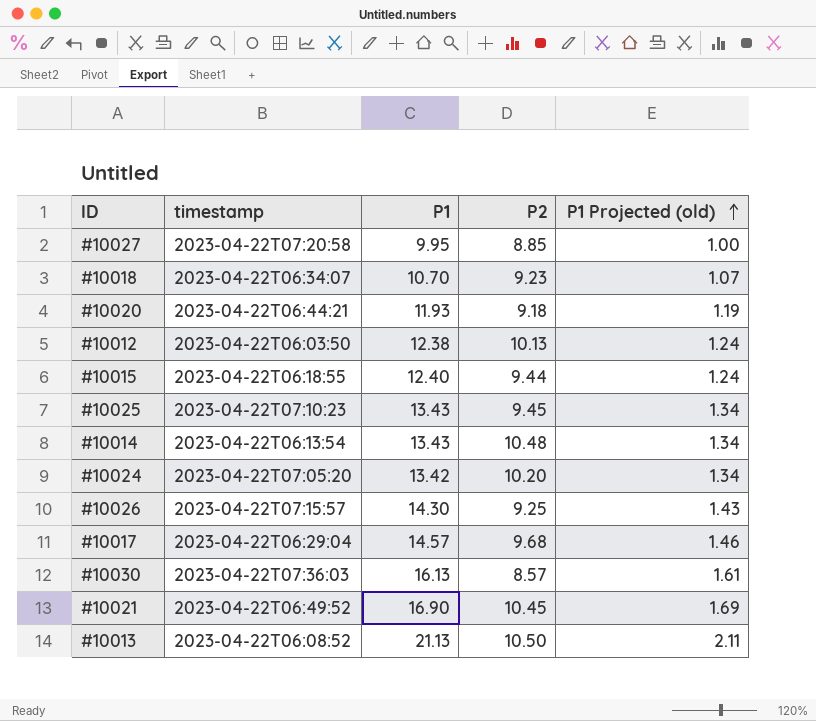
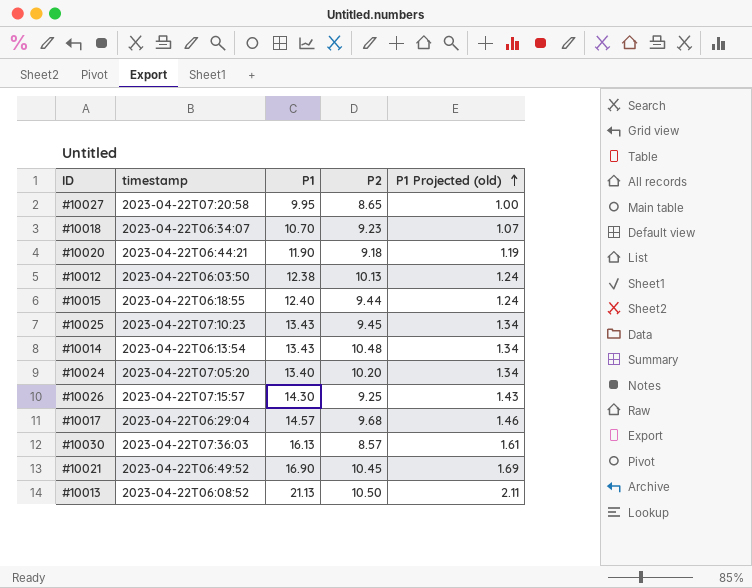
#10027 | P2: 8.85 -> 8.65
#10020 | P1: 11.93 -> 11.90
#10024 | P1: 13.42 -> 13.40

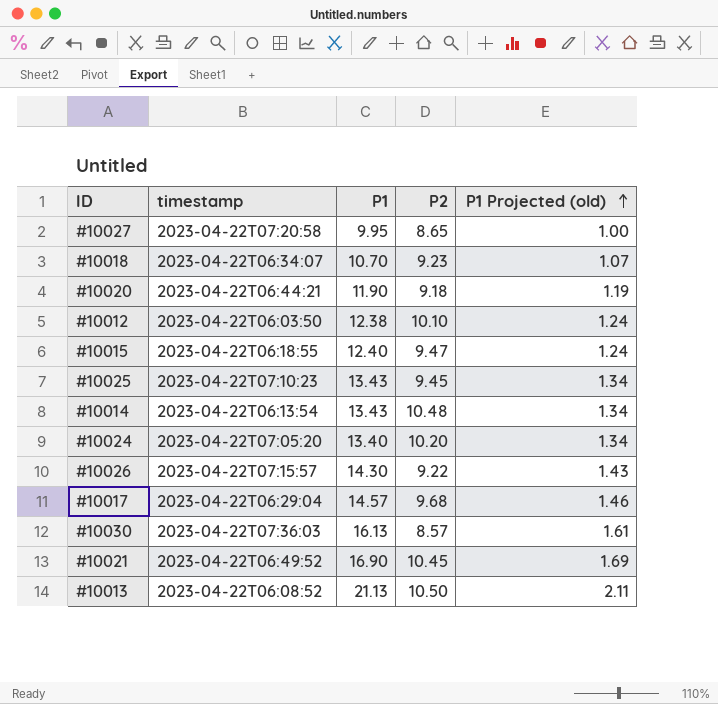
#10012 | P2: 10.13 -> 10.10
#10015 | P2: 9.44 -> 9.47
#10026 | P2: 9.25 -> 9.22

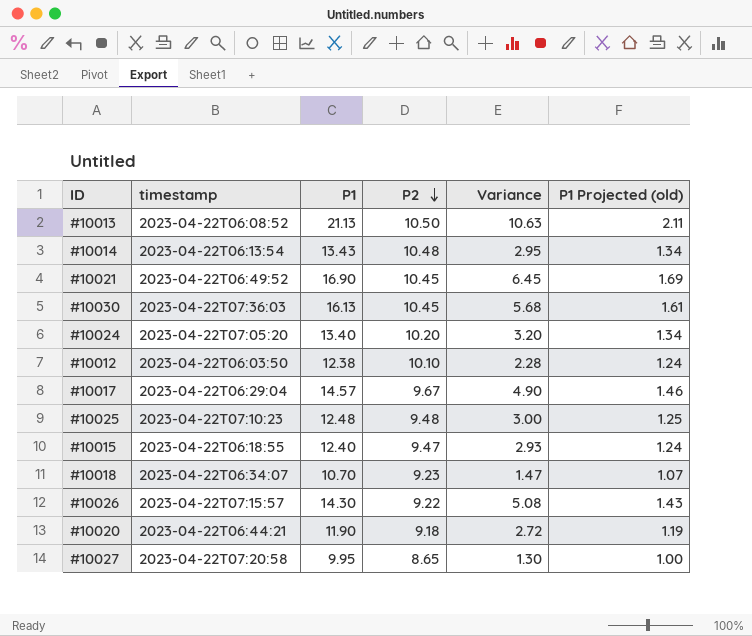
row order: P1 Projected (old) ascending -> P2 descending
column Variance | formula: none -> [P1] - [P2]
#10030 | P2: 8.57 -> 10.45
#10017 | P2: 9.68 -> 9.67
#10025 | P1: 13.43 -> 12.48
#10025 | P2: 9.45 -> 9.48
#10025 | P1 Projected (old): 1.34 -> 1.25

